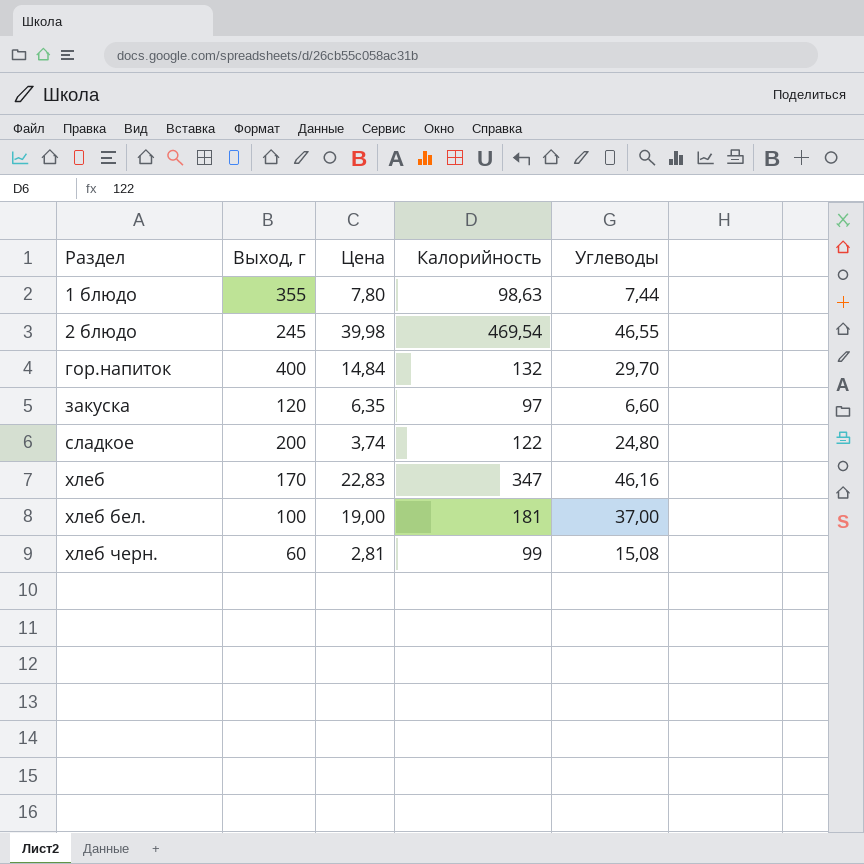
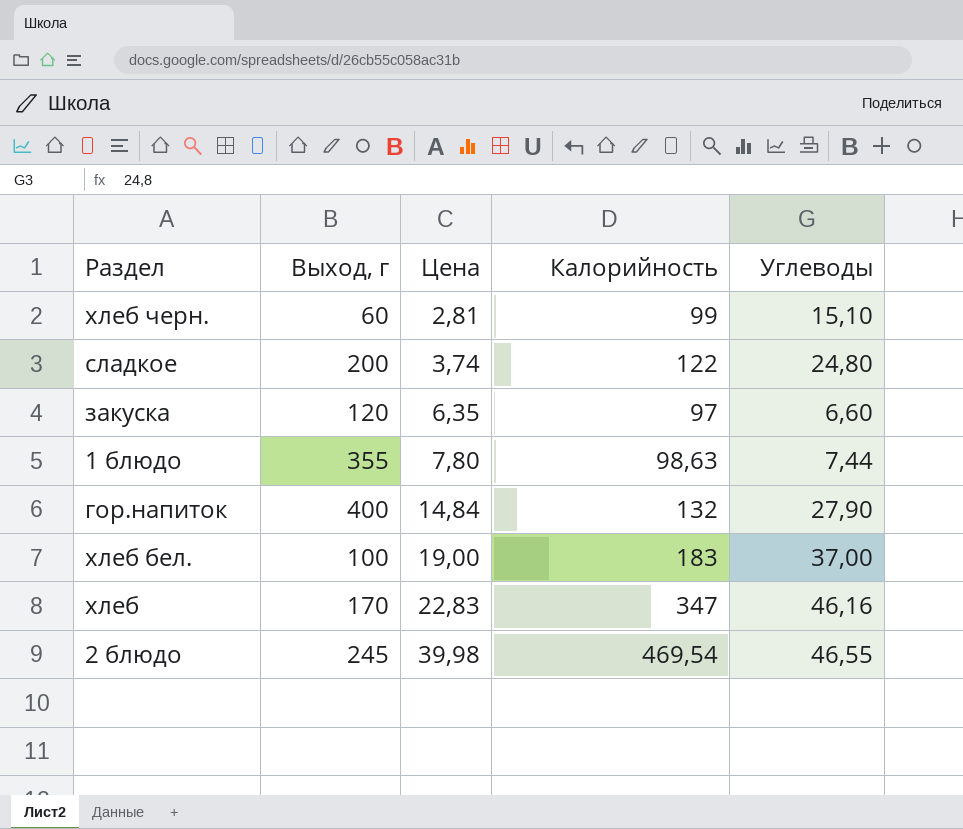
row order: Раздел ascending -> Цена ascending
хлеб черн. | Углеводы: 15,08 -> 15,10
гор.напиток | Углеводы: 29,70 -> 27,90
хлеб бел. | Калорийность: 181 -> 183

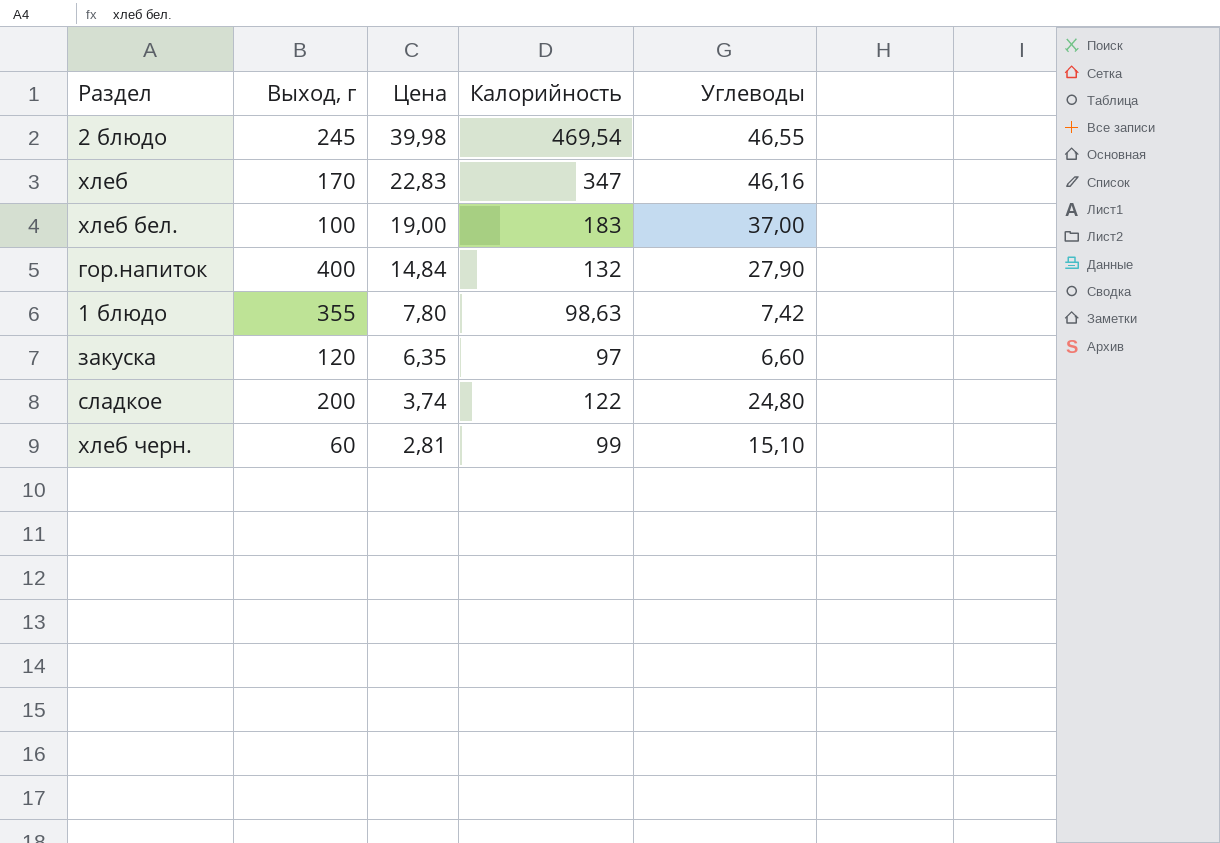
row order: Цена ascending -> Цена descending
1 блюдо | Углеводы: 7,44 -> 7,42

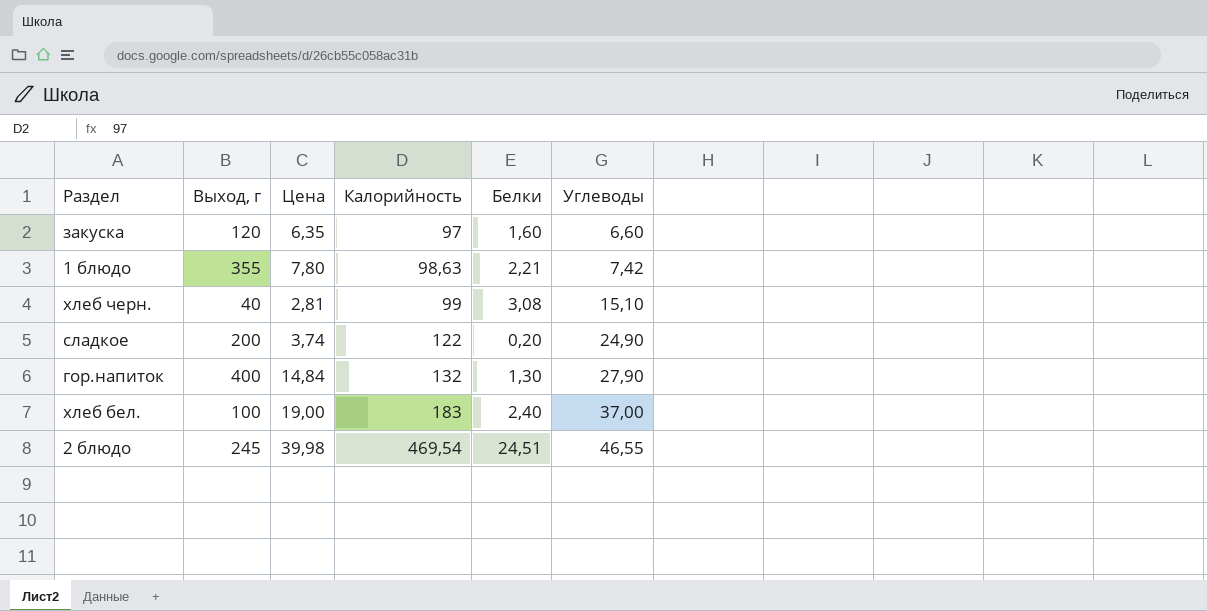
row order: Цена descending -> Калорийность ascending
column Белки | position: none -> 5
row хлеб: 170 | 22,83 | 347 | 46,16 -> none
хлеб черн. | Выход, г: 60 -> 40
сладкое | Углеводы: 24,80 -> 24,90

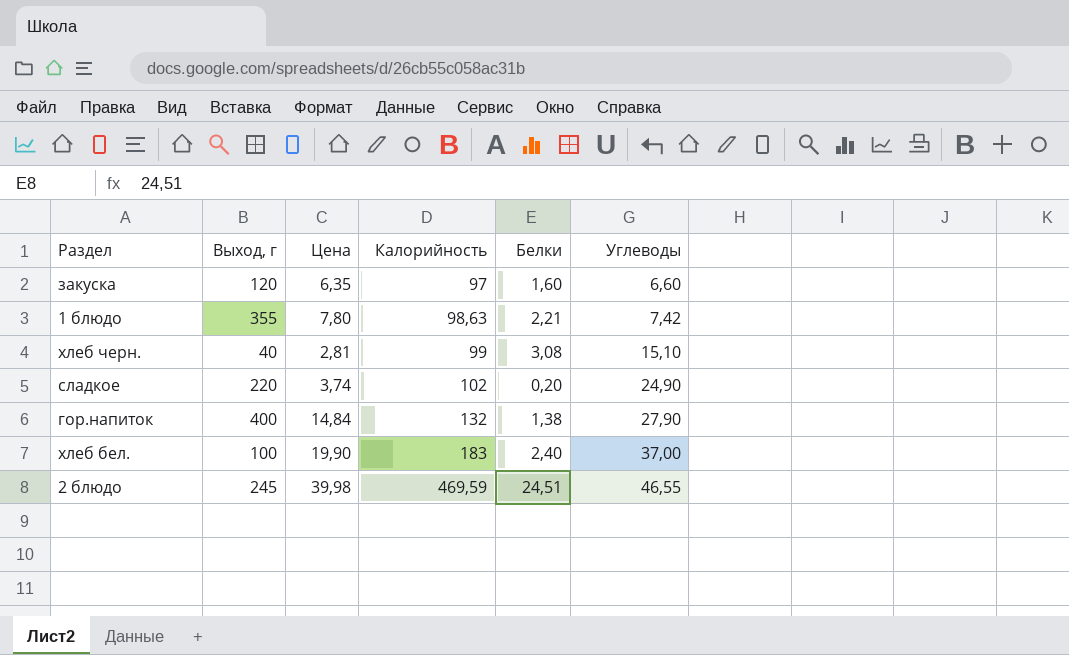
сладкое | Выход, г: 200 -> 220
сладкое | Калорийность: 122 -> 102
гор.напиток | Белки: 1,30 -> 1,38
хлеб бел. | Цена: 19,00 -> 19,90
2 блюдо | Калорийность: 469,54 -> 469,59

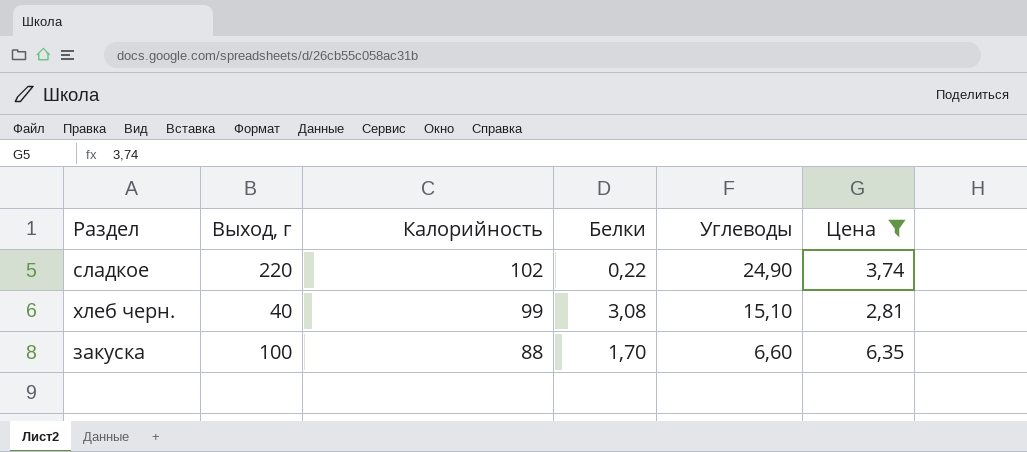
filter: none -> Цена <= 6,35
row order: Калорийность ascending -> Калорийность descending
column Цена | position: 3 -> 6
сладкое | Белки: 0,20 -> 0,22
закуска | Выход, г: 120 -> 100
закуска | Калорийность: 97 -> 88
закуска | Белки: 1,60 -> 1,70

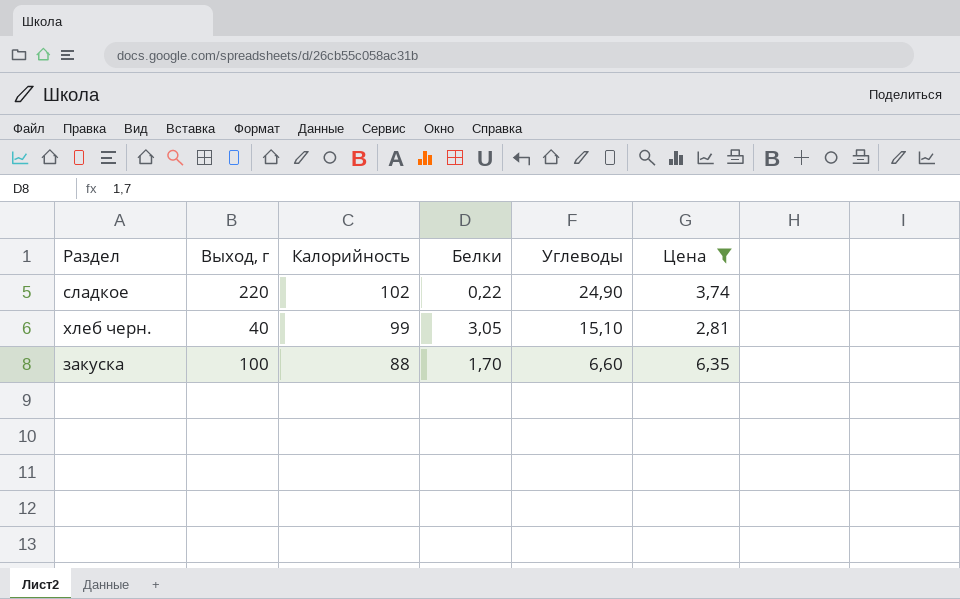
хлеб черн. | Белки: 3,08 -> 3,05

